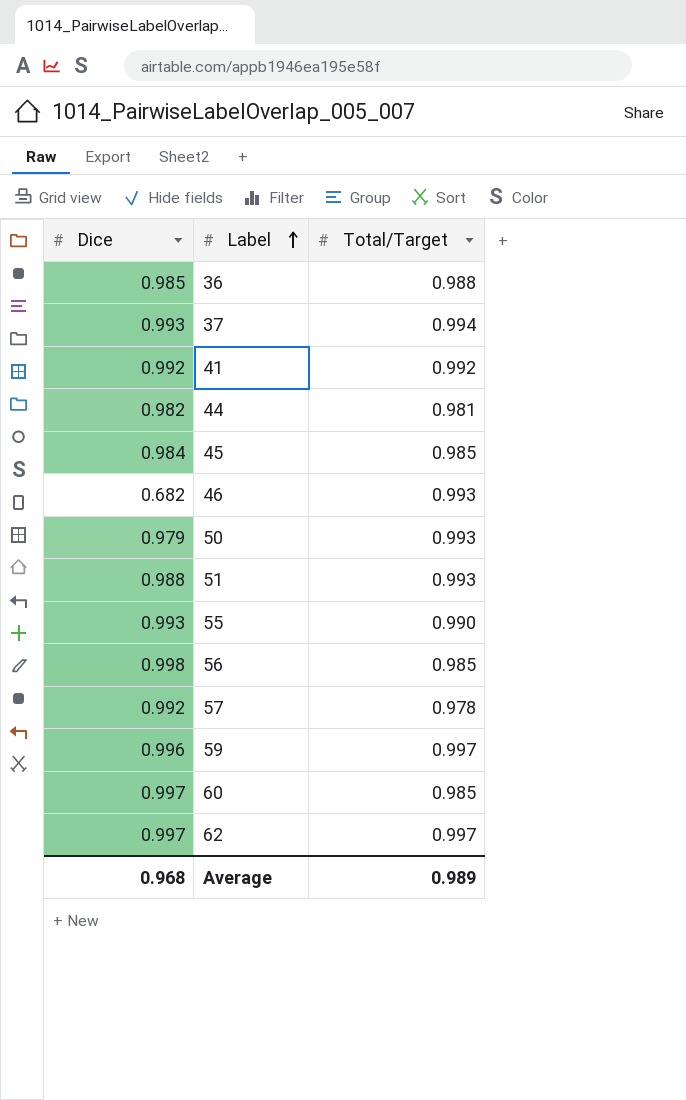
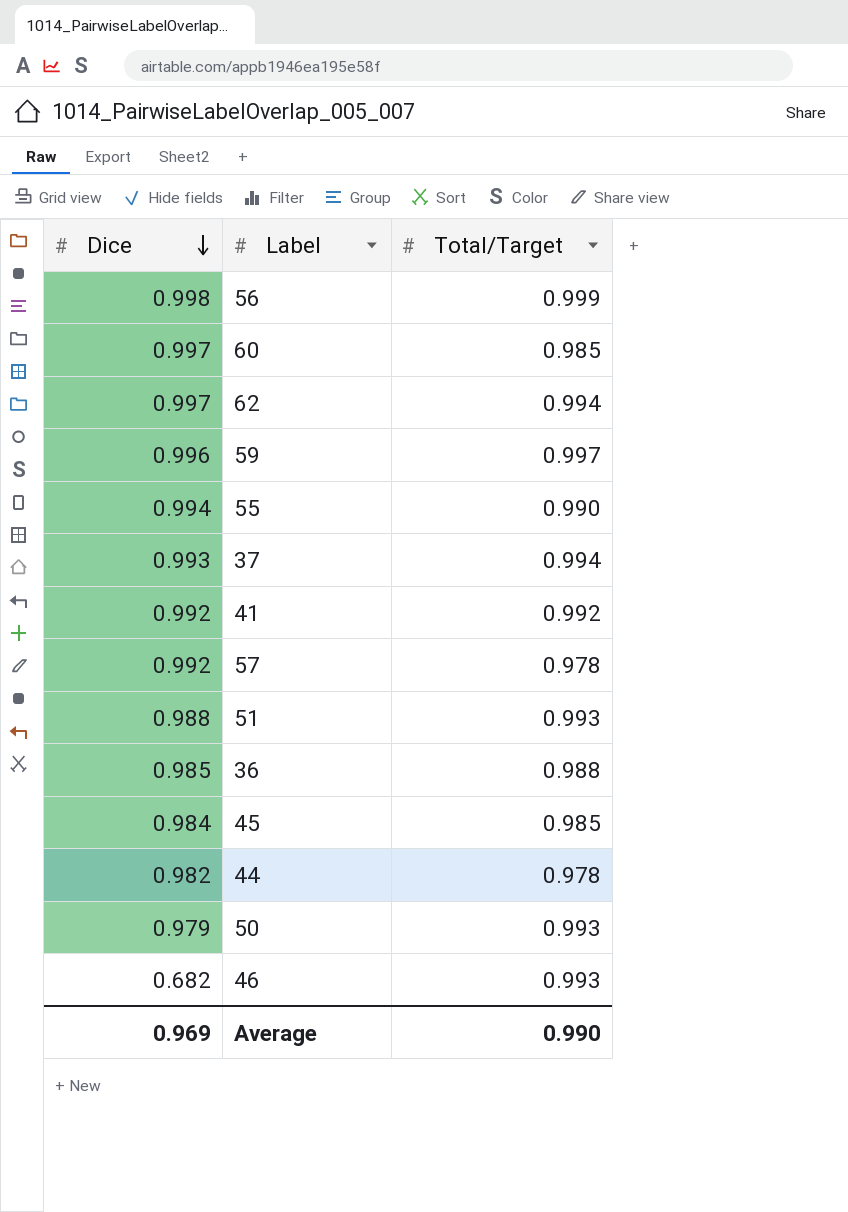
row order: Label ascending -> Dice descending
56 | Total/Target: 0.985 -> 0.999
62 | Total/Target: 0.997 -> 0.994
55 | Dice: 0.993 -> 0.994
44 | Total/Target: 0.981 -> 0.978
Average | Dice: 0.968 -> 0.969
Average | Total/Target: 0.989 -> 0.990

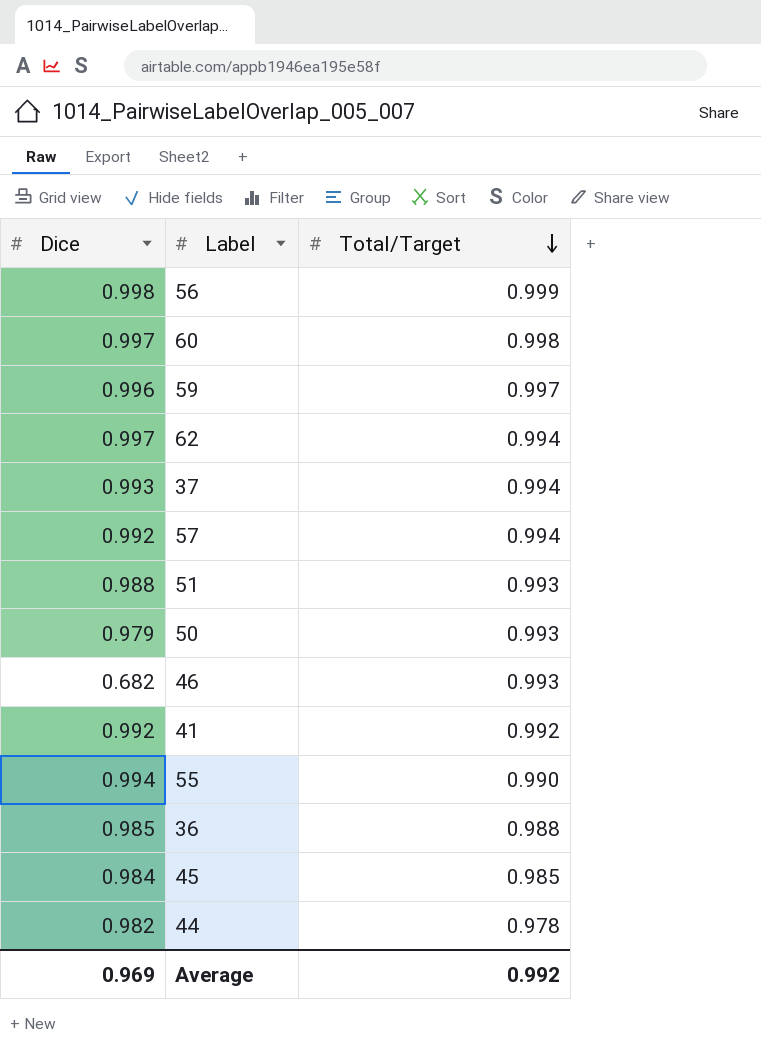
row order: Dice descending -> Total/Target descending
60 | Total/Target: 0.985 -> 0.998
57 | Total/Target: 0.978 -> 0.994
Average | Total/Target: 0.990 -> 0.992

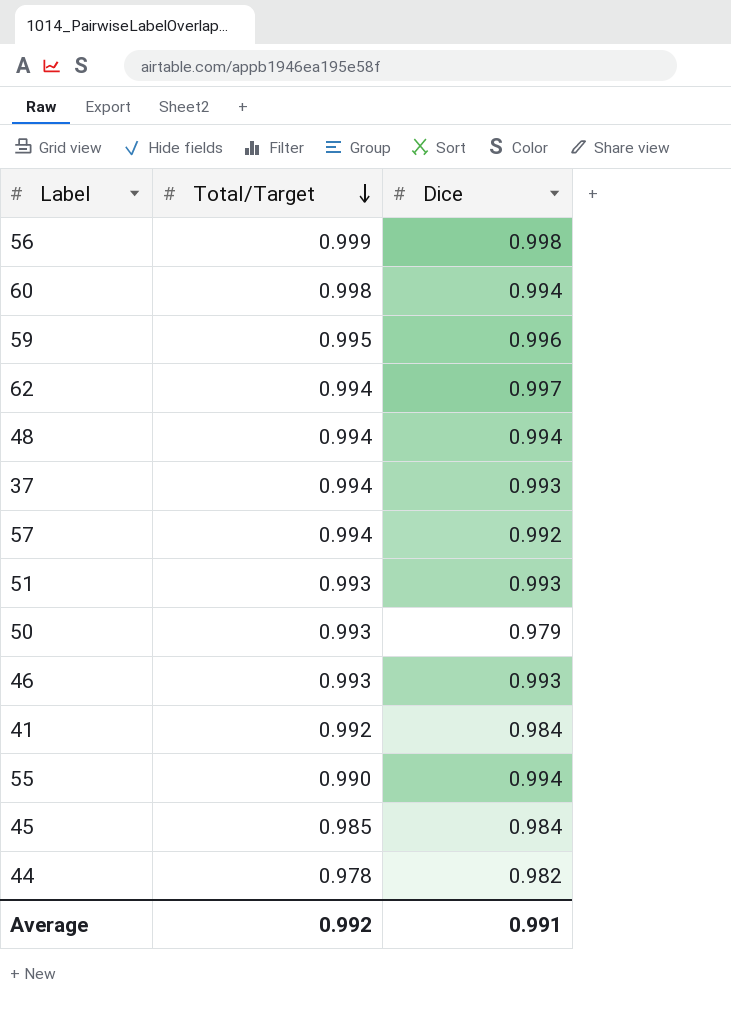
column Dice | position: 1 -> 3
row 36: 0.985 | 0.988 -> none
60 | Dice: 0.997 -> 0.994
59 | Total/Target: 0.997 -> 0.995
row 48: none -> 0.994 | 0.994
51 | Dice: 0.988 -> 0.993
46 | Dice: 0.682 -> 0.993
41 | Dice: 0.992 -> 0.984
Average | Dice: 0.969 -> 0.991

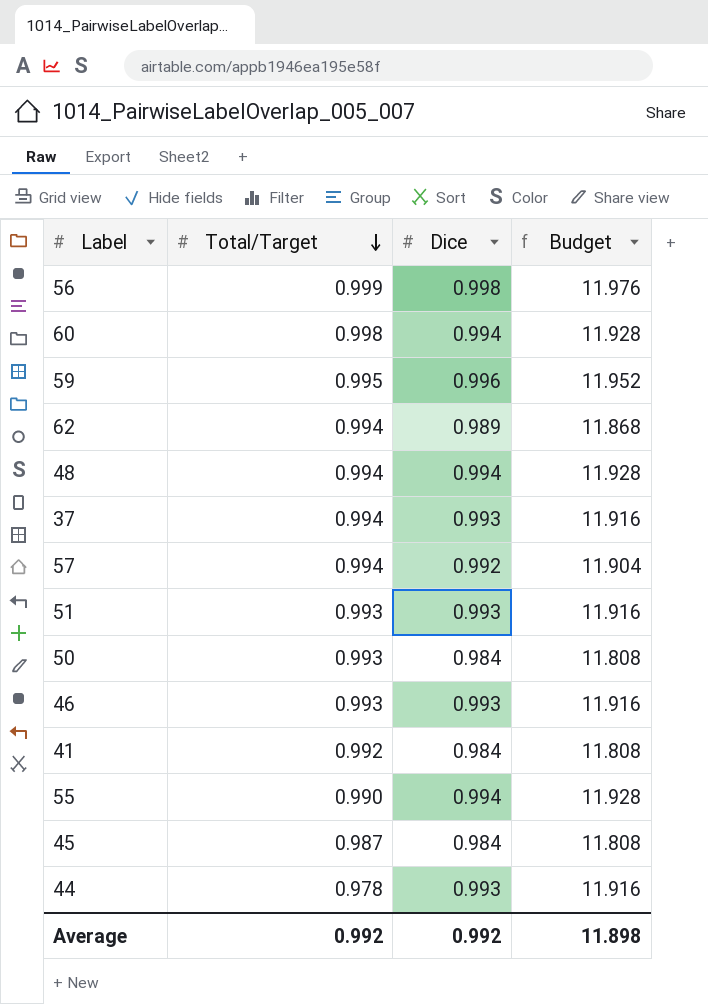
column Budget | formula: none -> [Dice] * 12
62 | Dice: 0.997 -> 0.989
50 | Dice: 0.979 -> 0.984
45 | Total/Target: 0.985 -> 0.987
44 | Dice: 0.982 -> 0.993
Average | Dice: 0.991 -> 0.992

